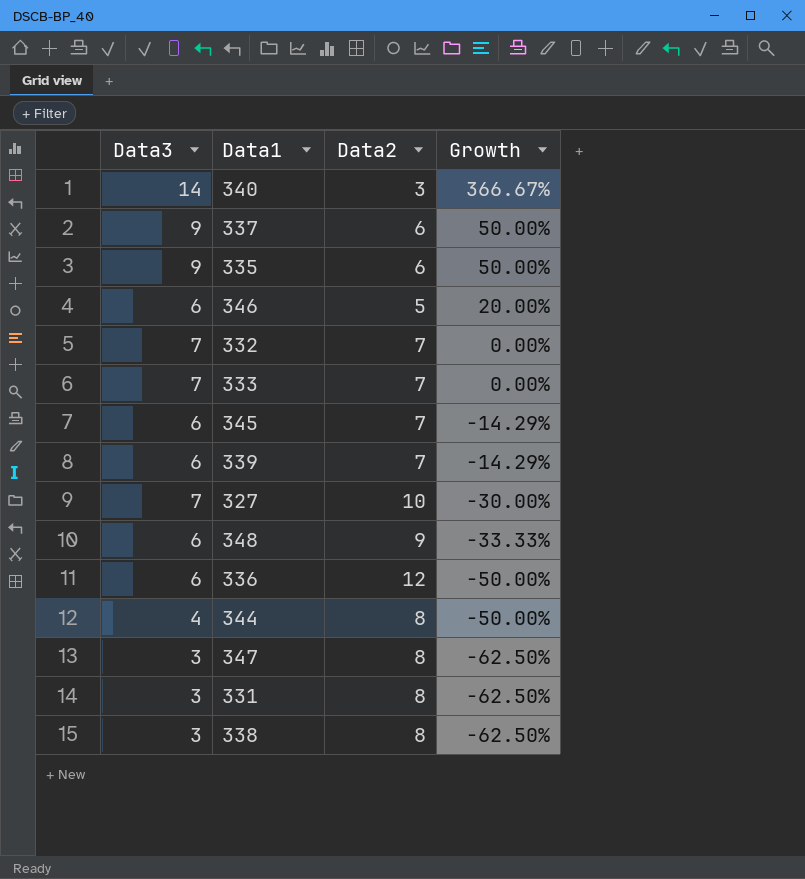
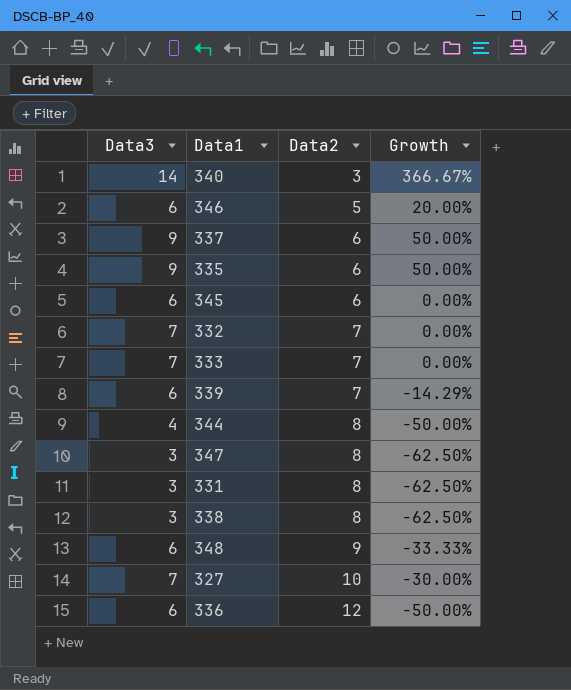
row order: Growth descending -> Data2 ascending
345 | Data2: 7 -> 6
345 | Growth: -14.29% -> 0.00%

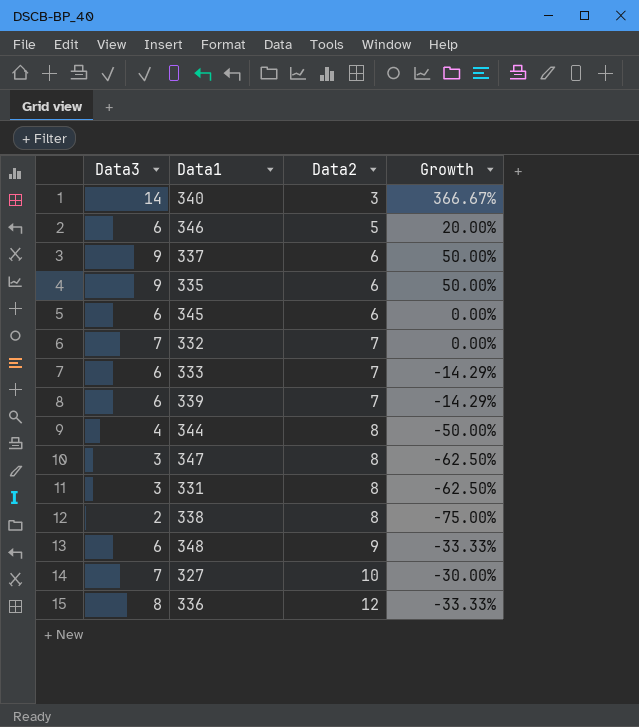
333 | Data3: 7 -> 6
333 | Growth: 0.00% -> -14.29%
338 | Data3: 3 -> 2
338 | Growth: -62.50% -> -75.00%
336 | Data3: 6 -> 8
336 | Growth: -50.00% -> -33.33%

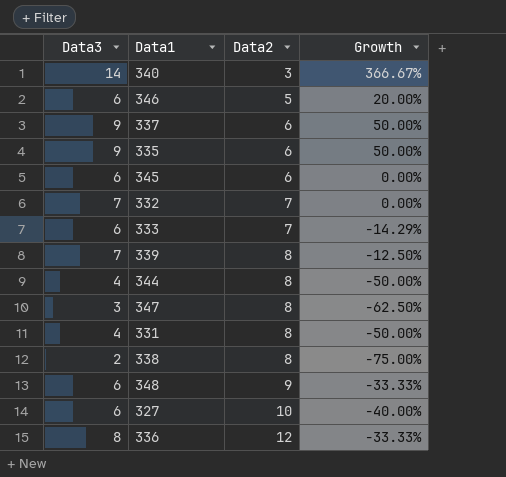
339 | Data3: 6 -> 7
339 | Data2: 7 -> 8
339 | Growth: -14.29% -> -12.50%
331 | Data3: 3 -> 4
331 | Growth: -62.50% -> -50.00%
327 | Data3: 7 -> 6
327 | Growth: -30.00% -> -40.00%

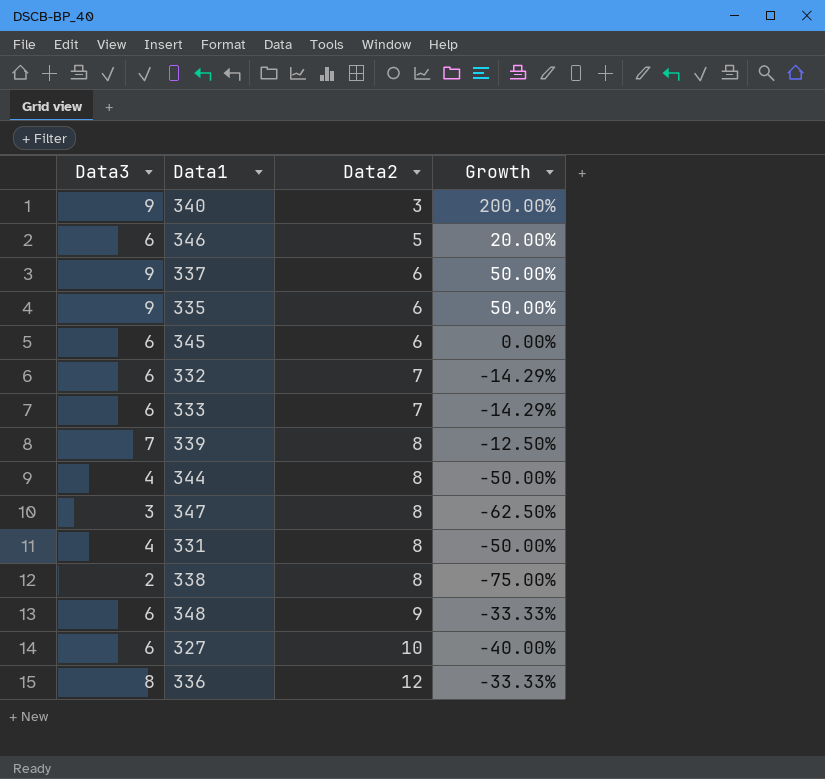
340 | Data3: 14 -> 9
340 | Growth: 366.67% -> 200.00%
332 | Data3: 7 -> 6
332 | Growth: 0.00% -> -14.29%

